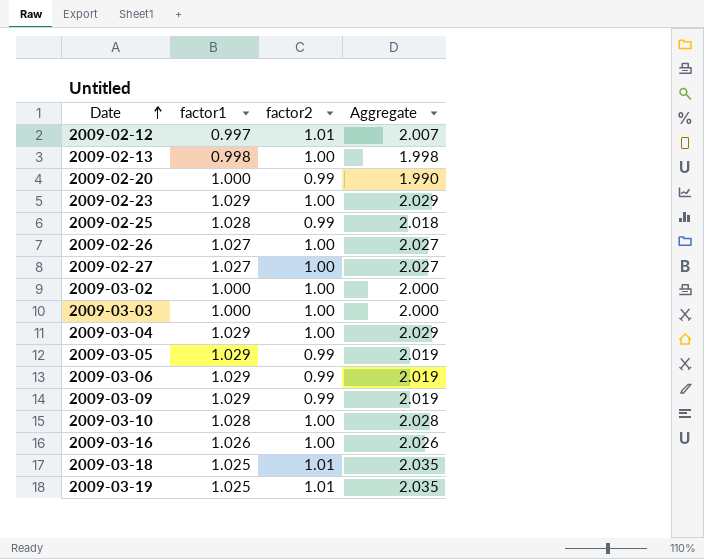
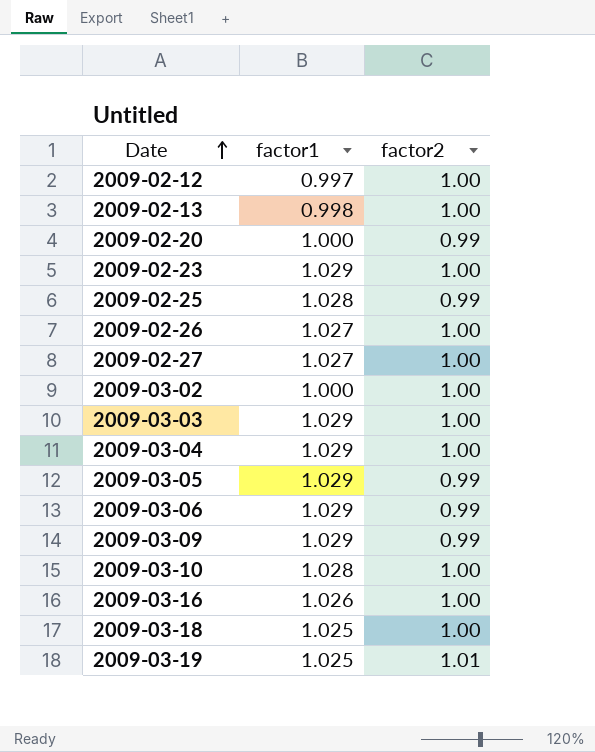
column Aggregate | formula: [factor1] + [factor2] -> none
2009-02-12 | factor2: 1.01 -> 1.00
2009-03-03 | factor1: 1.000 -> 1.029
2009-03-18 | factor2: 1.01 -> 1.00

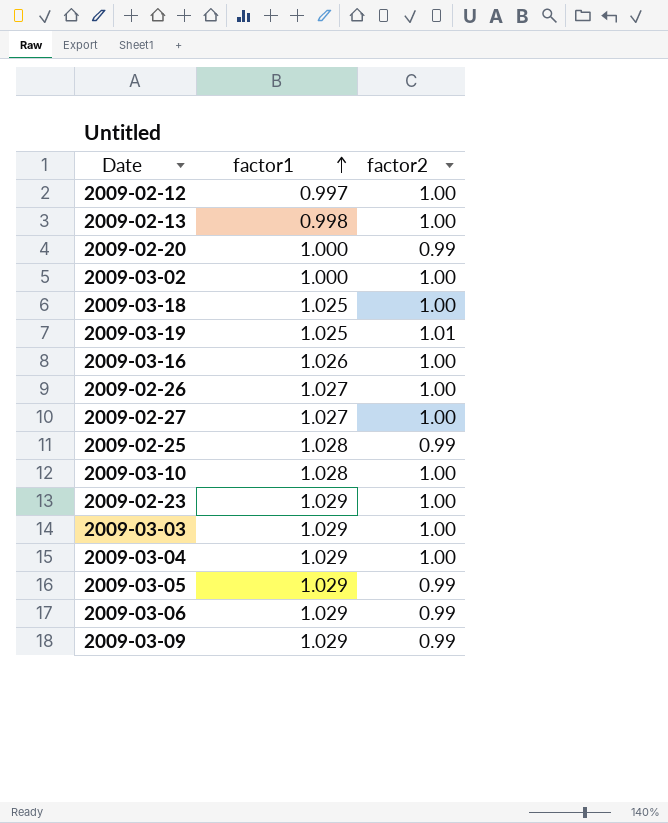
row order: Date ascending -> factor1 ascending

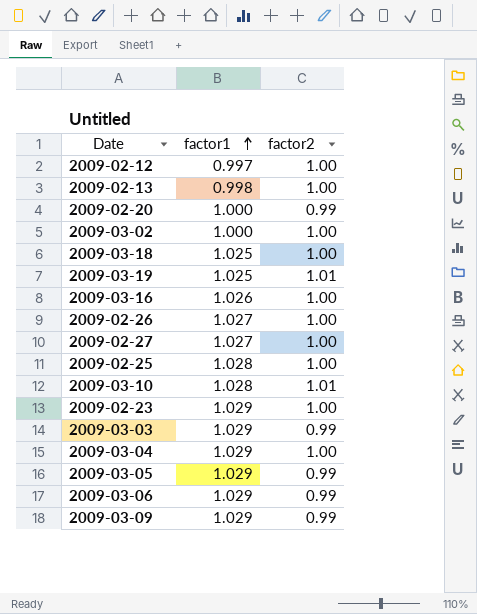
2009-02-25 | factor2: 0.99 -> 1.00
2009-03-10 | factor2: 1.00 -> 1.01
2009-03-03 | factor2: 1.00 -> 0.99

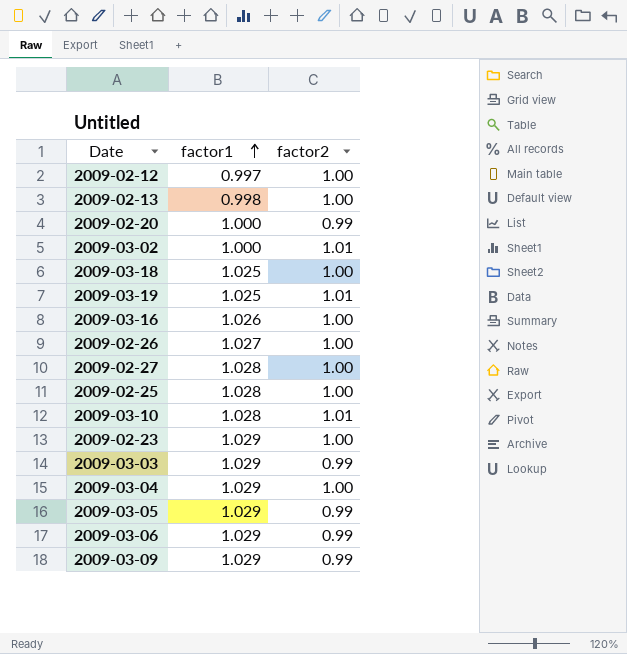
2009-03-02 | factor2: 1.00 -> 1.01
2009-02-27 | factor1: 1.027 -> 1.028

